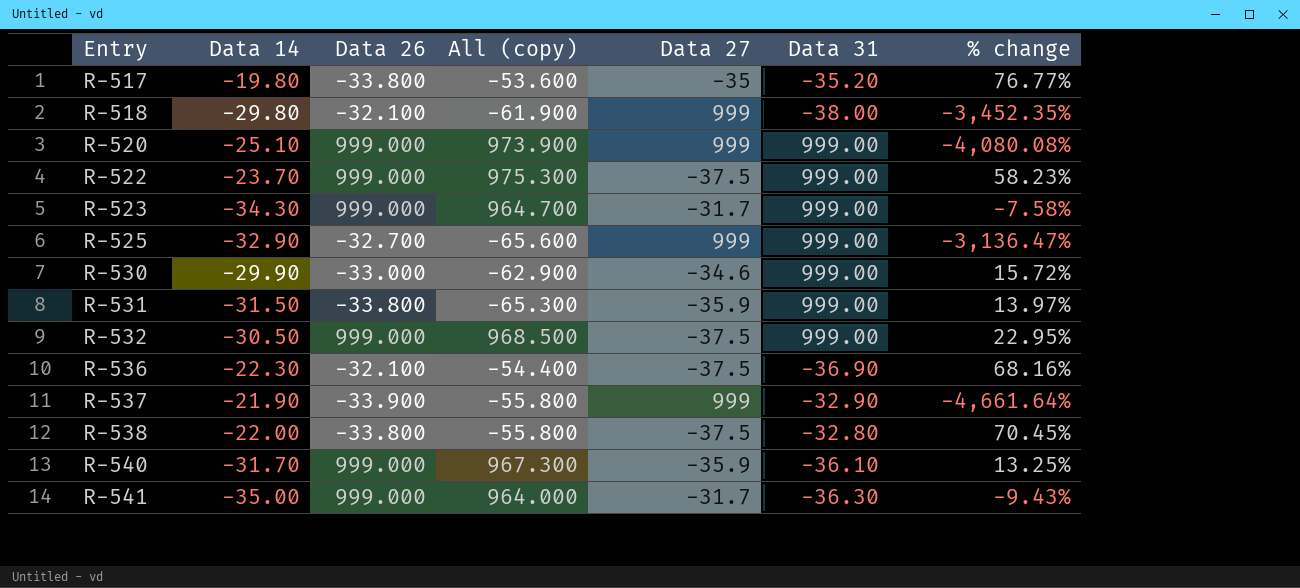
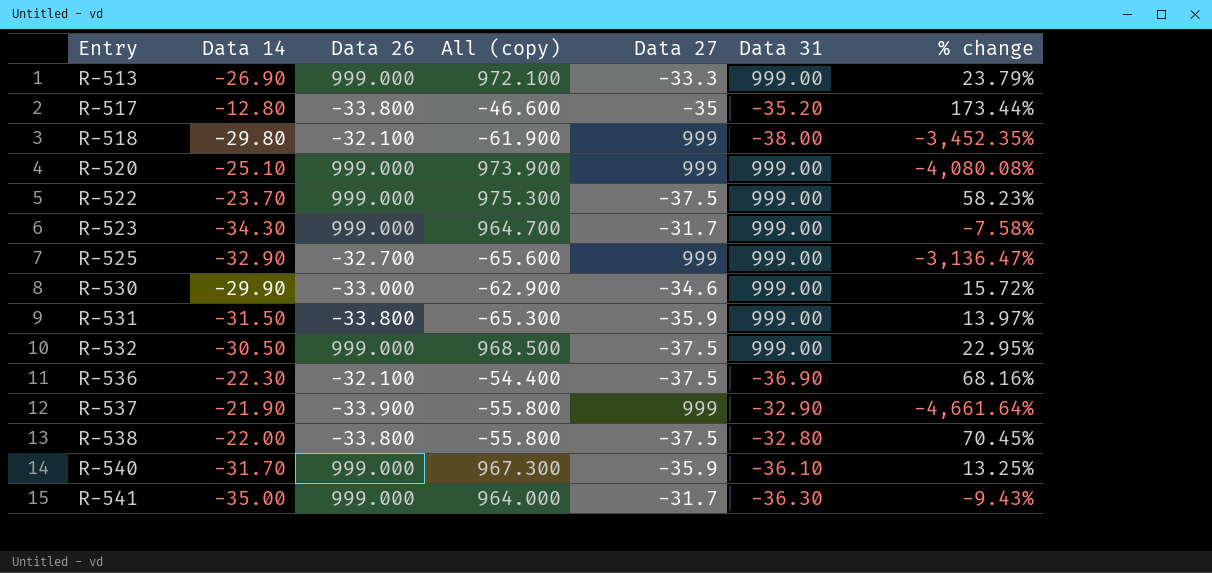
row R-513: none -> -26.90 | 999.000 | 972.100 | -33.3 | 999.00 | 23.79%
R-517 | Data 14: -19.80 -> -12.80
R-517 | All (copy): -53.600 -> -46.600
R-517 | % change: 76.77% -> 173.44%

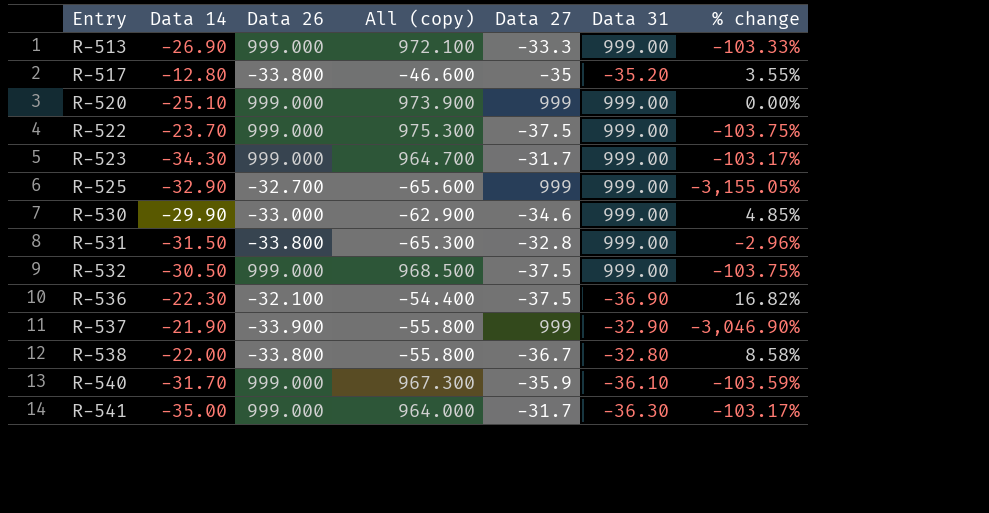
column % change | formula: ([Data 27] - [Data 14]) / [Data 14] -> ([Data 27] - [Data 26]) / [Data 26]
row R-518: -29.80 | -32.100 | -61.900 | 999 | -38.00 | -3,452.35% -> none
R-531 | Data 27: -35.9 -> -32.8
R-538 | Data 27: -37.5 -> -36.7

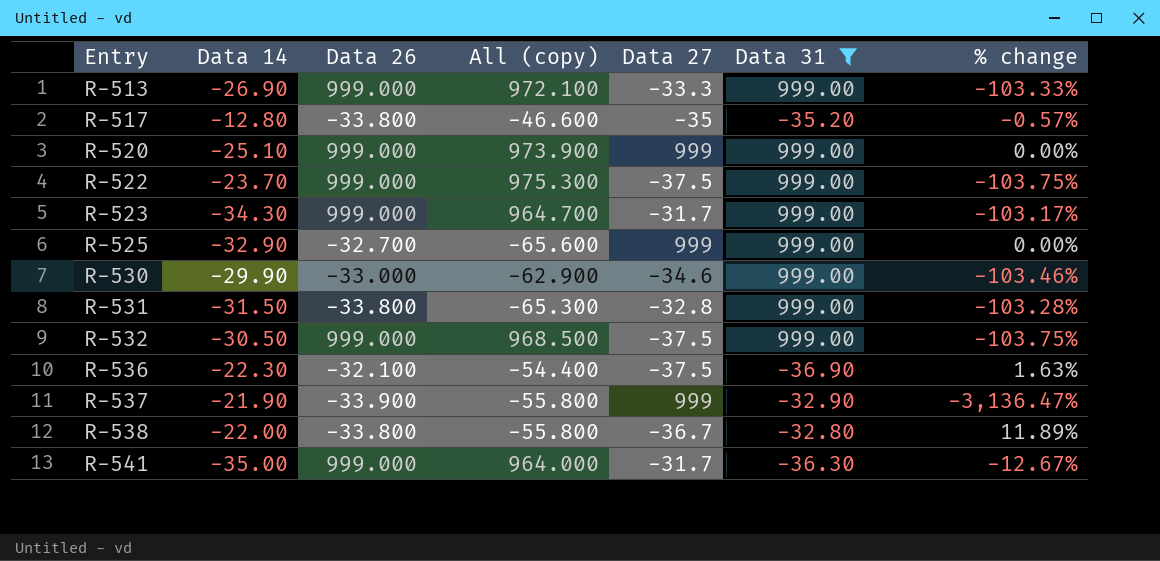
filter: none -> Data 31 != -36.10
column % change | formula: ([Data 27] - [Data 26]) / [Data 26] -> ([Data 27] - [Data 31]) / [Data 31]

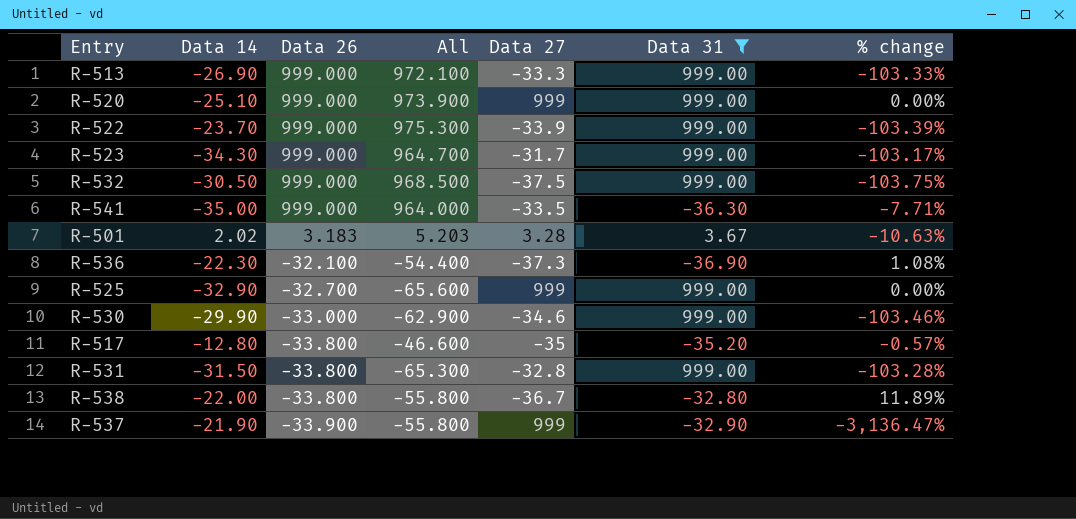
row order: Entry ascending -> Data 26 descending
column name: All (copy) -> All
R-522 | Data 27: -37.5 -> -33.9
R-522 | % change: -103.75% -> -103.39%
R-541 | Data 27: -31.7 -> -33.5
R-541 | % change: -12.67% -> -7.71%
row R-501: none -> 2.02 | 3.183 | 5.203 | 3.28 | 3.67 | -10.63%
R-536 | Data 27: -37.5 -> -37.3
R-536 | % change: 1.63% -> 1.08%

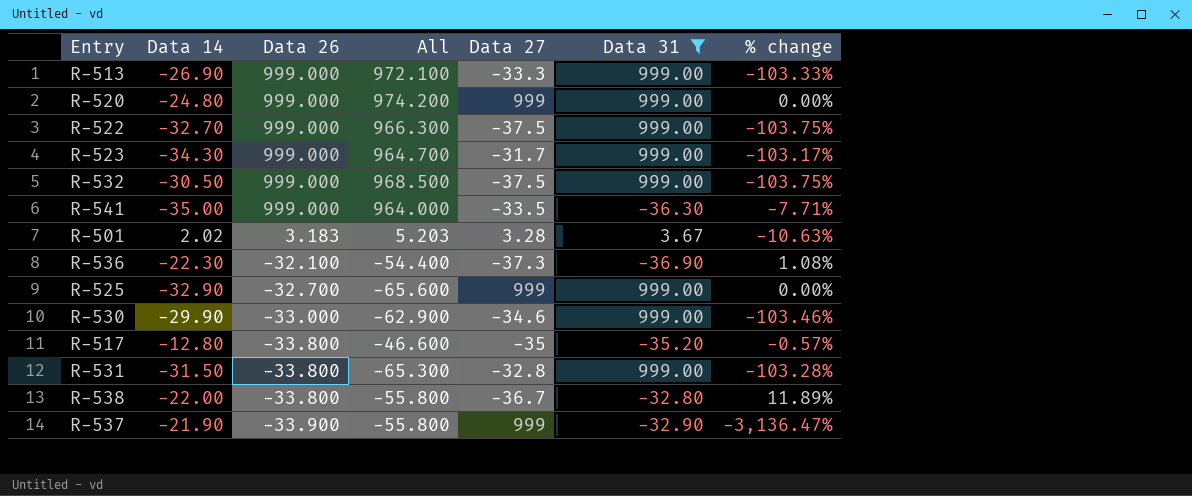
R-520 | Data 14: -25.10 -> -24.80
R-520 | All: 973.900 -> 974.200
R-522 | Data 14: -23.70 -> -32.70
R-522 | All: 975.300 -> 966.300
R-522 | Data 27: -33.9 -> -37.5
R-522 | % change: -103.39% -> -103.75%

